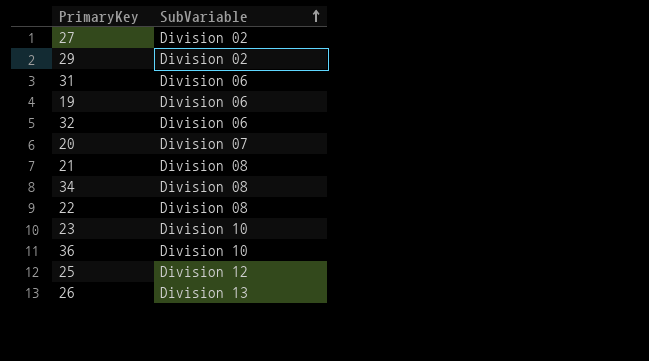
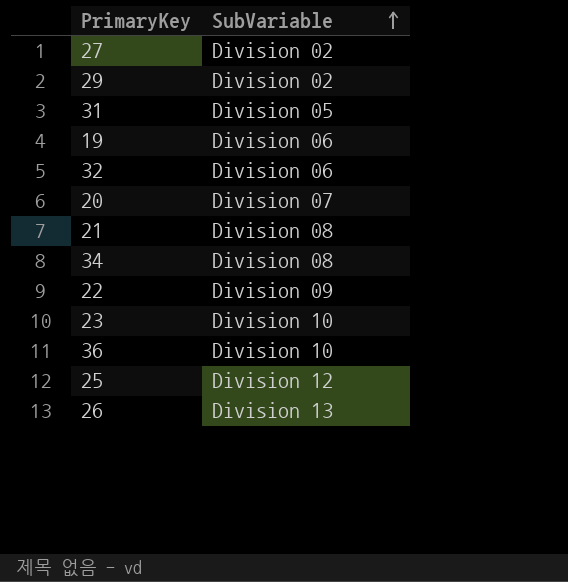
31 | SubVariable: Division 06 -> Division 05
22 | SubVariable: Division 08 -> Division 09

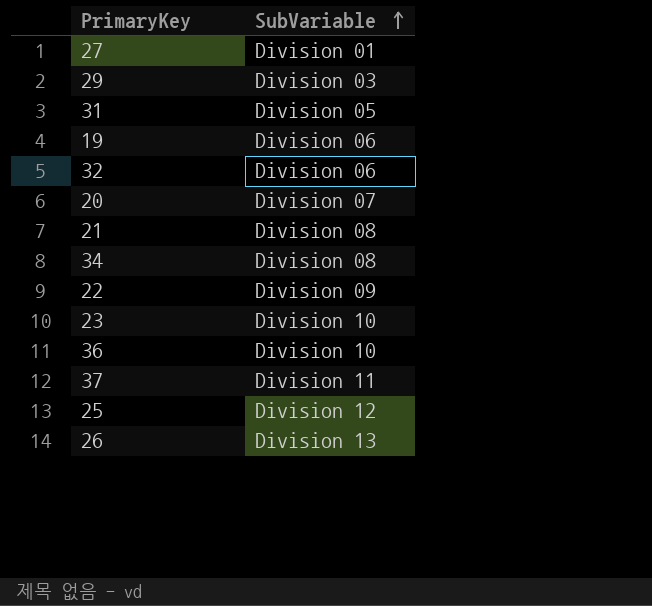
27 | SubVariable: Division 02 -> Division 01
29 | SubVariable: Division 02 -> Division 03
row 37: none -> Division 11

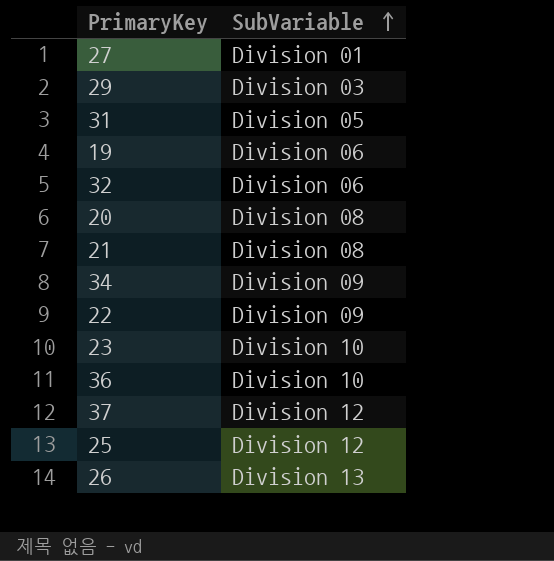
20 | SubVariable: Division 07 -> Division 08
34 | SubVariable: Division 08 -> Division 09
37 | SubVariable: Division 11 -> Division 12

